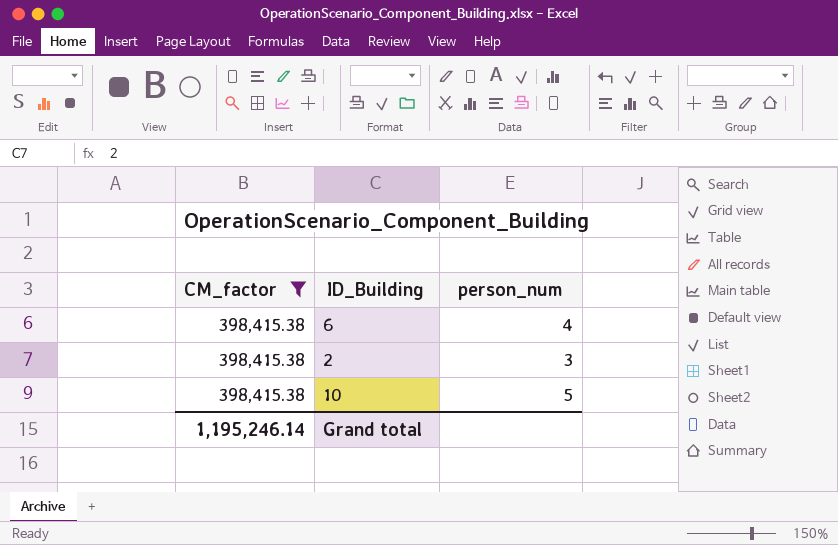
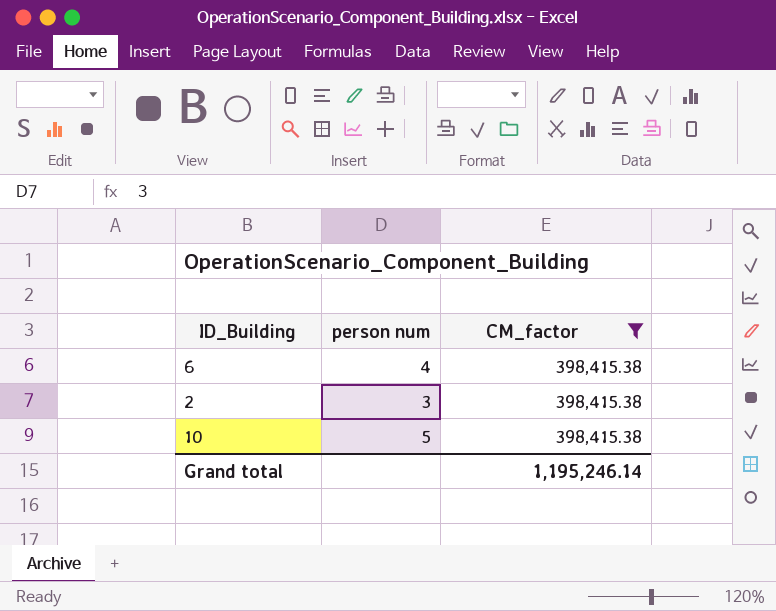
column name: person_num -> person num
column CM_factor | position: 1 -> 3

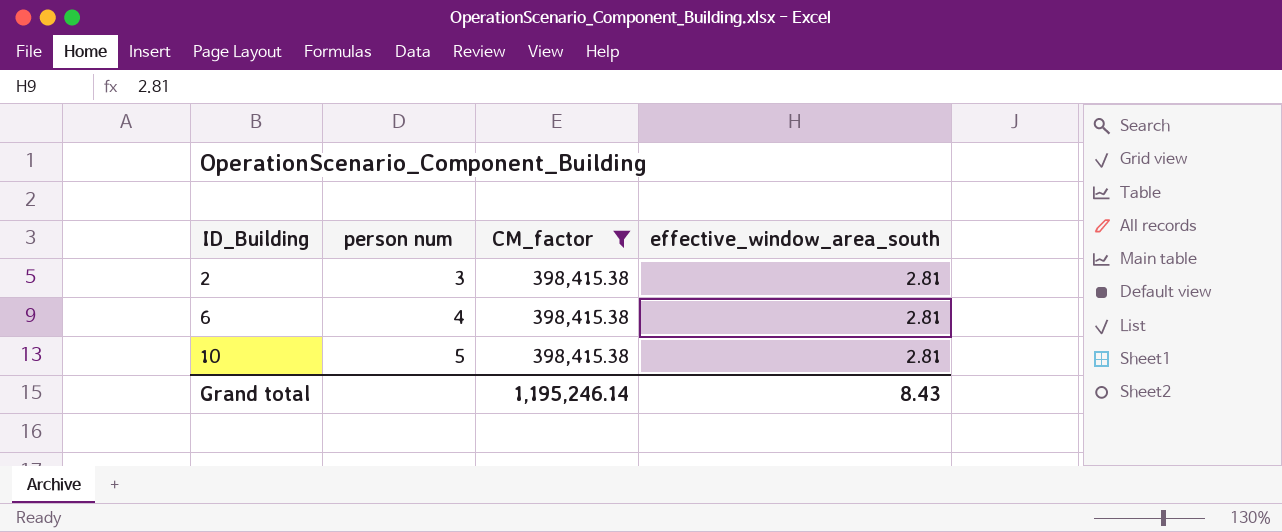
row order: none -> ID_Building ascending
column effective_window_area_south | position: none -> 4

